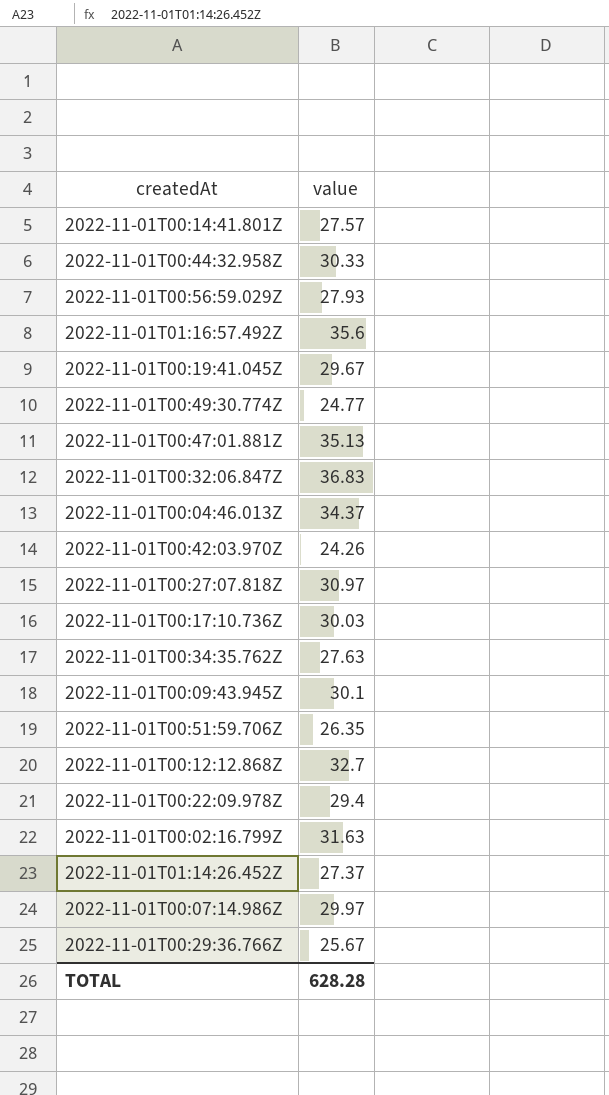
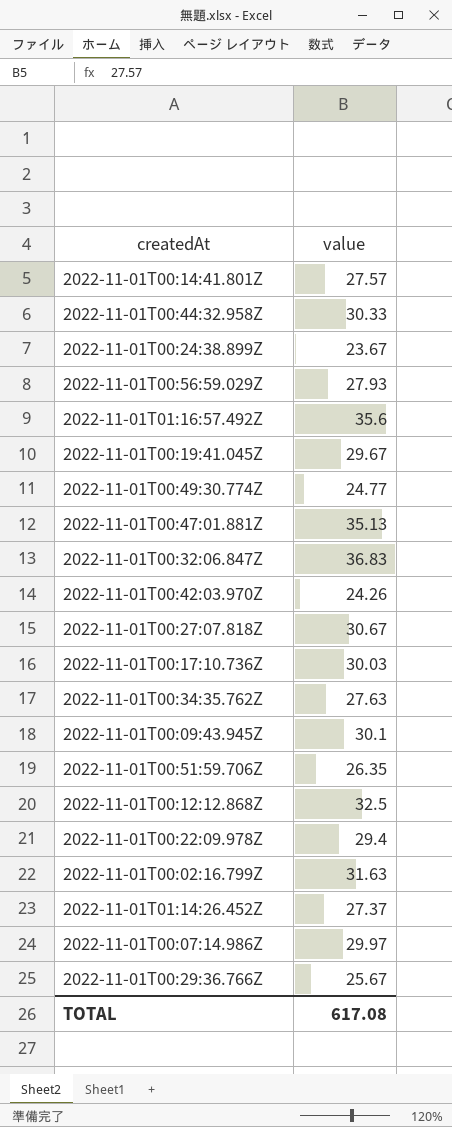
row 2022-11-01T00:04:46.013Z: 34.37 -> none
row 2022-11-01T00:24:38.899Z: none -> 23.67
2022-11-01T00:27:07.818Z | value: 30.97 -> 30.67
2022-11-01T00:12:12.868Z | value: 32.7 -> 32.5
TOTAL | value: 628.28 -> 617.08

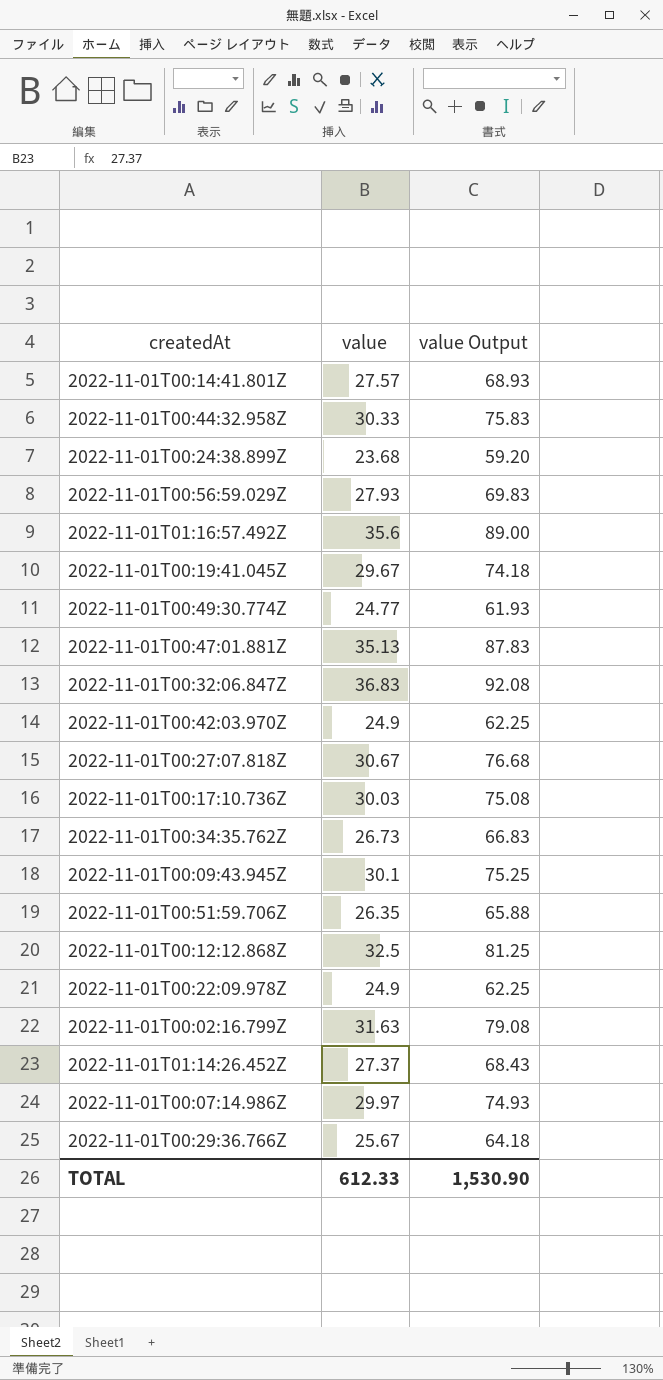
column value Output | formula: none -> [value] * 2.5
2022-11-01T00:24:38.899Z | value: 23.67 -> 23.68
2022-11-01T00:42:03.970Z | value: 24.26 -> 24.9
2022-11-01T00:34:35.762Z | value: 27.63 -> 26.73
2022-11-01T00:22:09.978Z | value: 29.4 -> 24.9
TOTAL | value: 617.08 -> 612.33

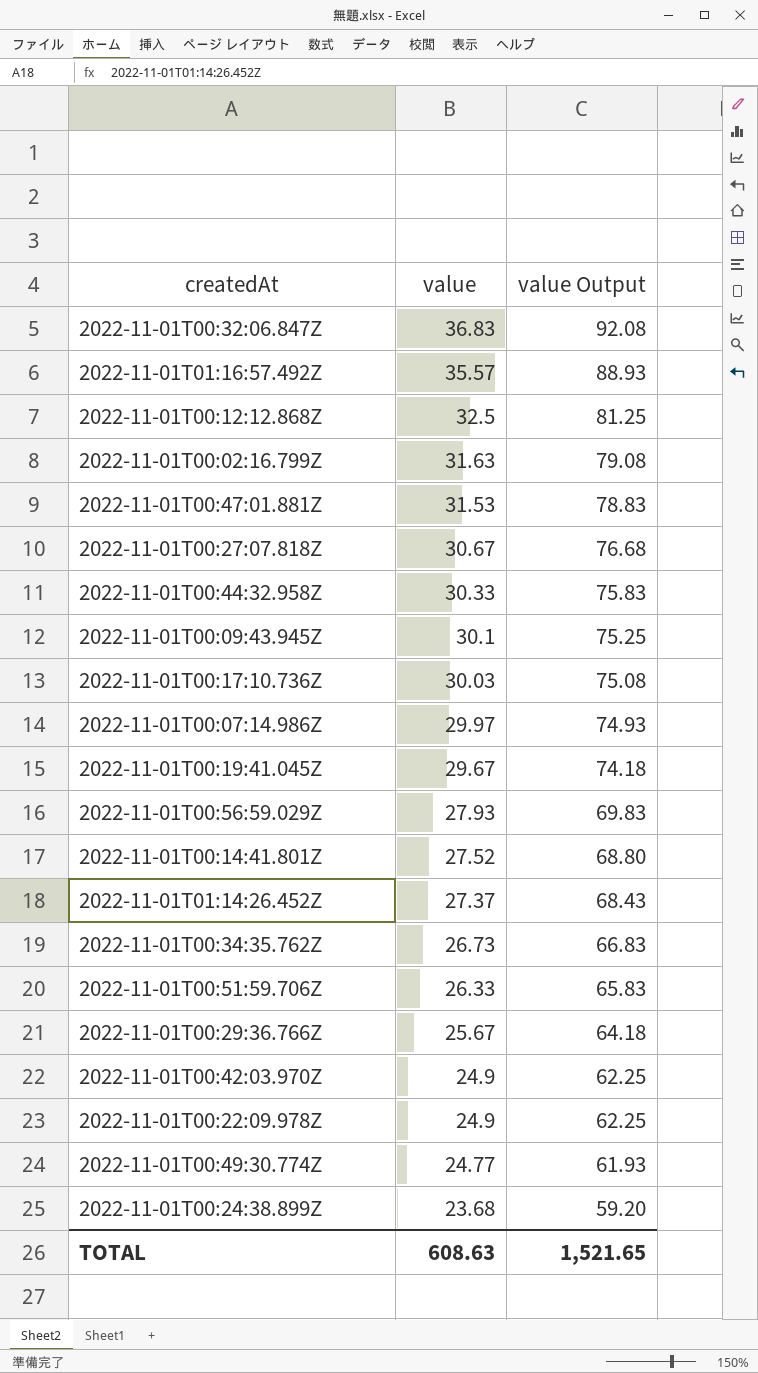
row order: none -> value descending
2022-11-01T01:16:57.492Z | value: 35.6 -> 35.57
2022-11-01T01:16:57.492Z | value Output: 89.00 -> 88.93
2022-11-01T00:47:01.881Z | value: 35.13 -> 31.53
2022-11-01T00:47:01.881Z | value Output: 87.83 -> 78.83
2022-11-01T00:14:41.801Z | value: 27.57 -> 27.52
2022-11-01T00:14:41.801Z | value Output: 68.93 -> 68.80
2022-11-01T00:51:59.706Z | value: 26.35 -> 26.33
2022-11-01T00:51:59.706Z | value Output: 65.88 -> 65.83
TOTAL | value: 612.33 -> 608.63
TOTAL | value Output: 1,530.90 -> 1,521.65

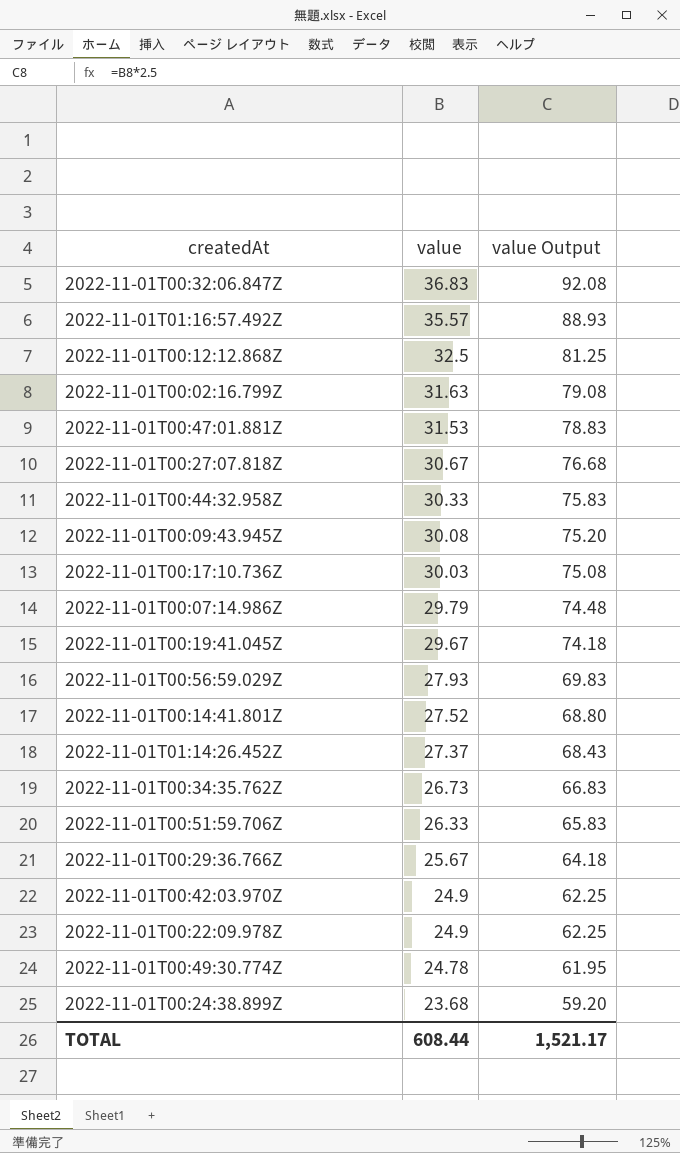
2022-11-01T00:09:43.945Z | value: 30.1 -> 30.08
2022-11-01T00:09:43.945Z | value Output: 75.25 -> 75.20
2022-11-01T00:07:14.986Z | value: 29.97 -> 29.79
2022-11-01T00:07:14.986Z | value Output: 74.93 -> 74.48
2022-11-01T00:49:30.774Z | value: 24.77 -> 24.78
2022-11-01T00:49:30.774Z | value Output: 61.93 -> 61.95
TOTAL | value: 608.63 -> 608.44
TOTAL | value Output: 1,521.65 -> 1,521.17

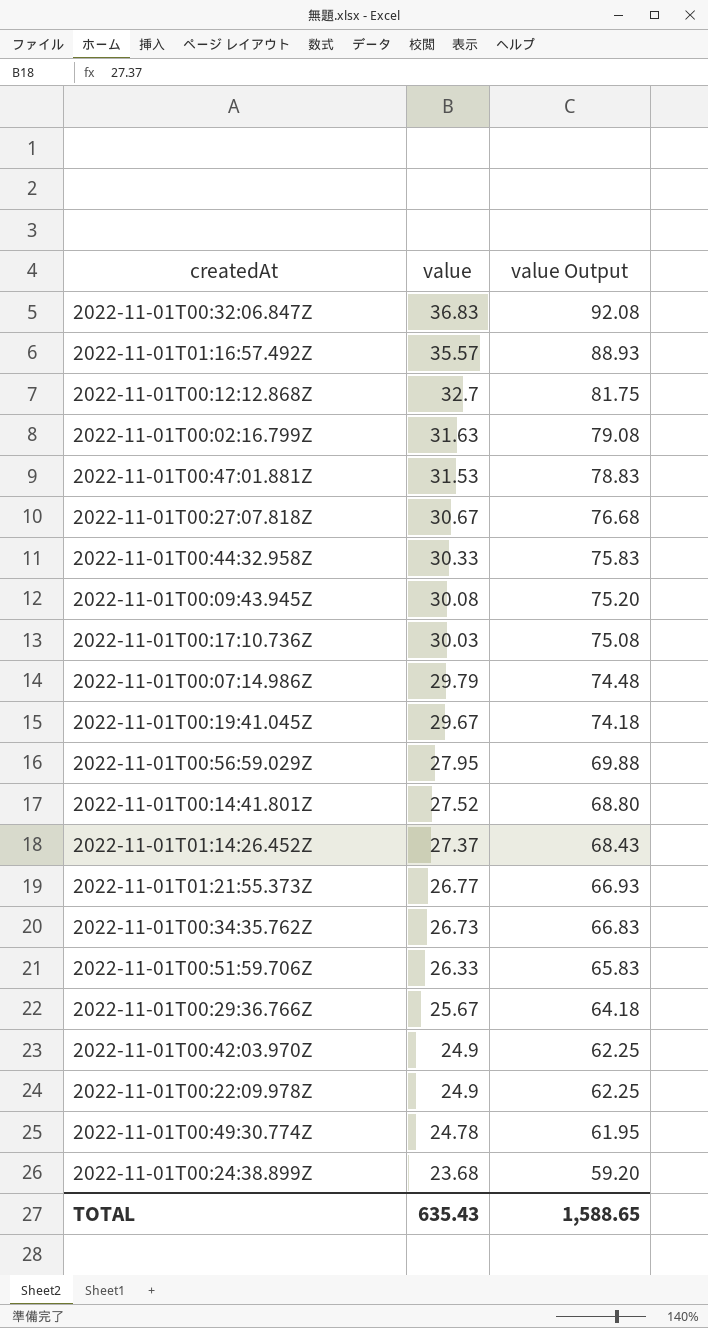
2022-11-01T00:12:12.868Z | value: 32.5 -> 32.7
2022-11-01T00:12:12.868Z | value Output: 81.25 -> 81.75
2022-11-01T00:56:59.029Z | value: 27.93 -> 27.95
2022-11-01T00:56:59.029Z | value Output: 69.83 -> 69.88
row 2022-11-01T01:21:55.373Z: none -> 26.77 | 66.93
TOTAL | value: 608.44 -> 635.43
TOTAL | value Output: 1,521.17 -> 1,588.65

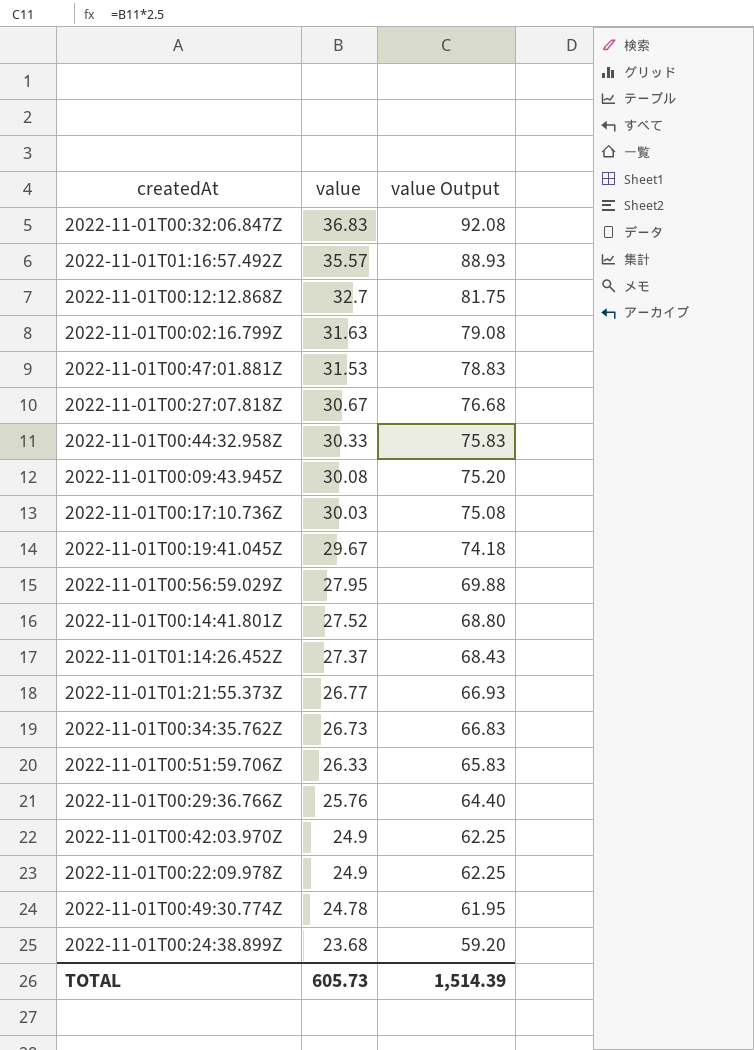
row 2022-11-01T00:07:14.986Z: 29.79 | 74.48 -> none
2022-11-01T00:29:36.766Z | value: 25.67 -> 25.76
2022-11-01T00:29:36.766Z | value Output: 64.18 -> 64.40
TOTAL | value: 635.43 -> 605.73
TOTAL | value Output: 1,588.65 -> 1,514.39

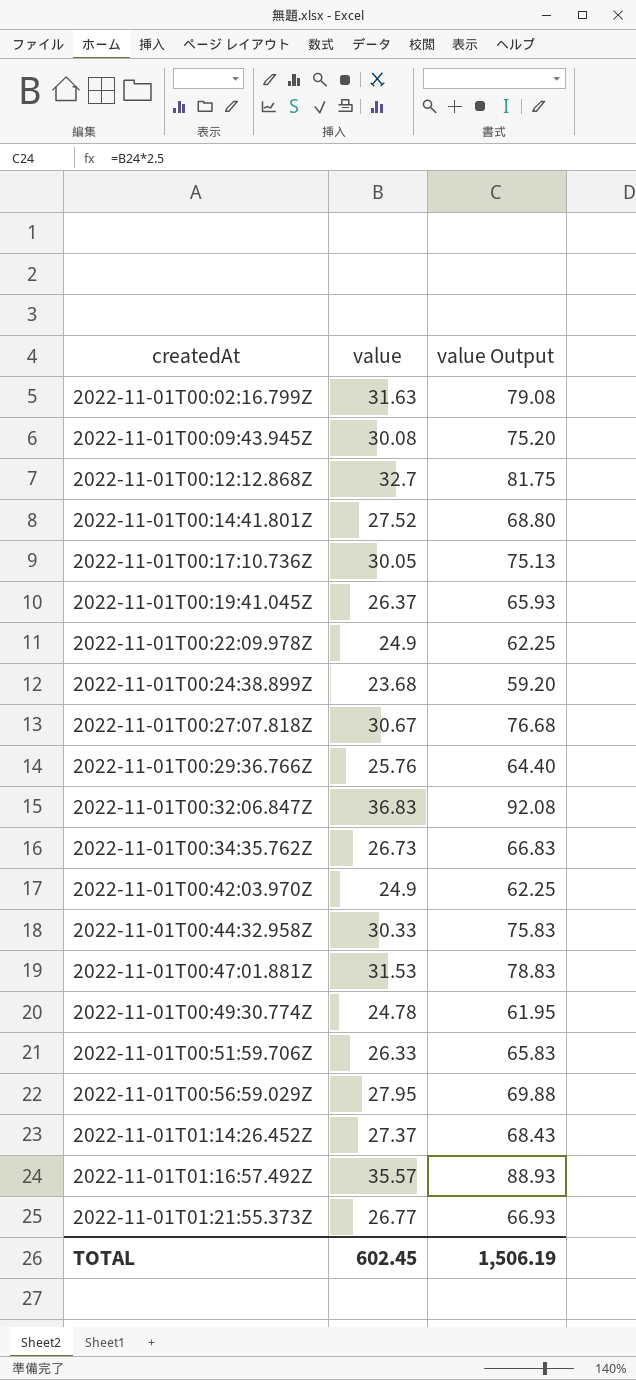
row order: value descending -> createdAt ascending
2022-11-01T00:17:10.736Z | value: 30.03 -> 30.05
2022-11-01T00:17:10.736Z | value Output: 75.08 -> 75.13
2022-11-01T00:19:41.045Z | value: 29.67 -> 26.37
2022-11-01T00:19:41.045Z | value Output: 74.18 -> 65.93
TOTAL | value: 605.73 -> 602.45
TOTAL | value Output: 1,514.39 -> 1,506.19

